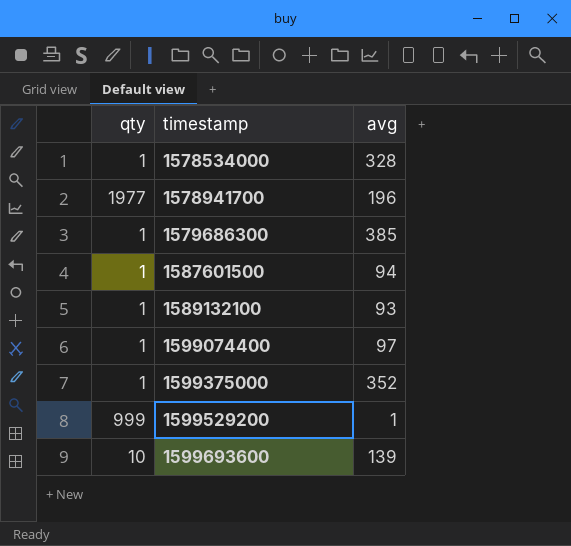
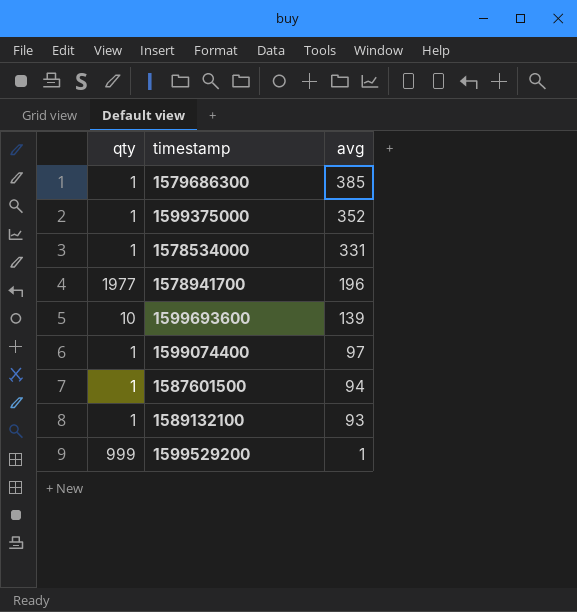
row order: timestamp ascending -> avg descending
1578534000 | avg: 328 -> 331

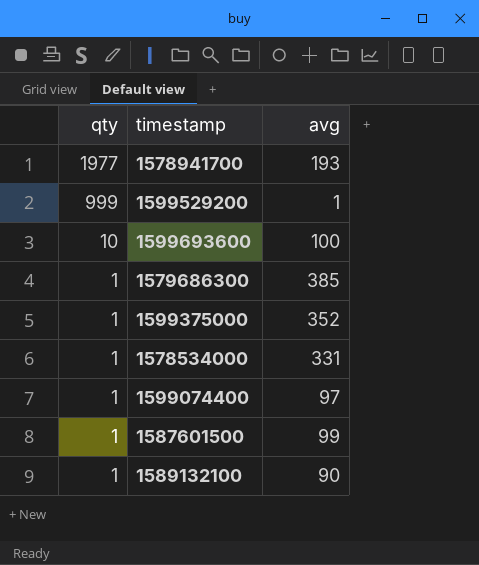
row order: avg descending -> qty descending
1578941700 | avg: 196 -> 193
1599693600 | avg: 139 -> 100
1587601500 | avg: 94 -> 99
1589132100 | avg: 93 -> 90

